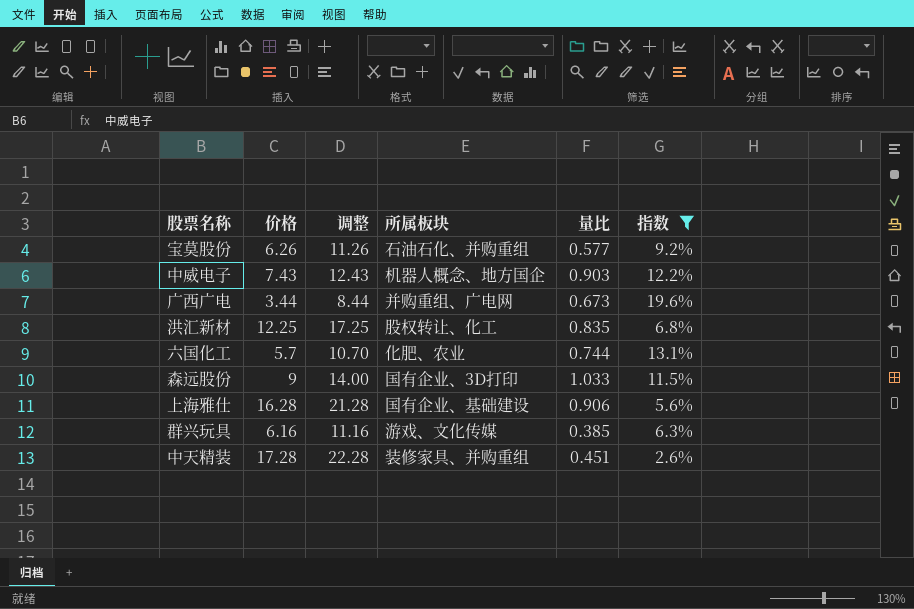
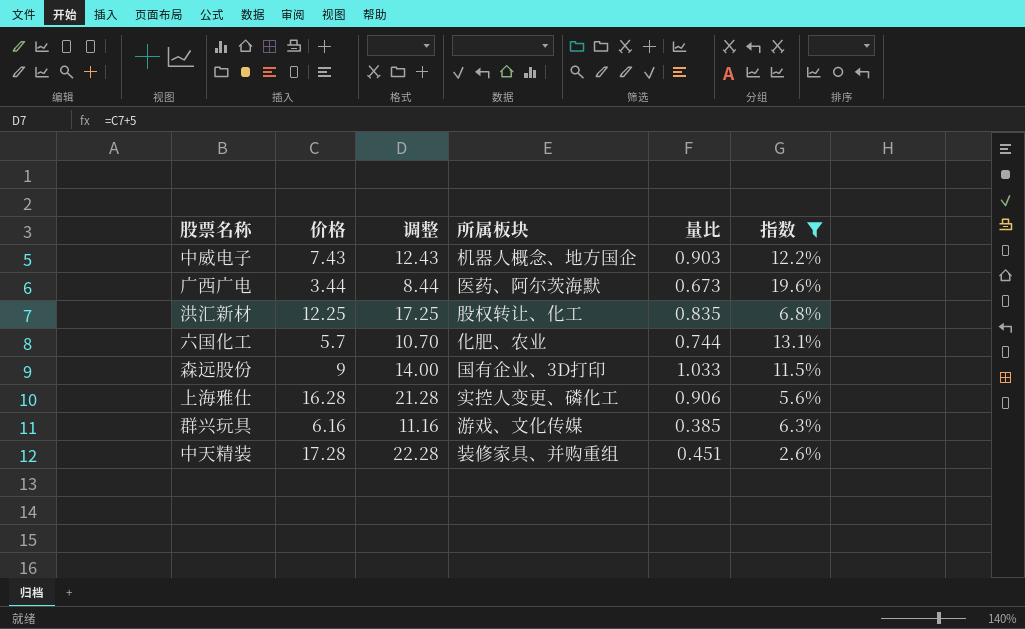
row 宝莫股份: 6.26 | 11.26 | 石油石化、并购重组 | 0.577 | 9.2% -> none
广西广电 | 所属板块: 并购重组、广电网 -> 医药、阿尔茨海默
上海雅仕 | 所属板块: 国有企业、基础建设 -> 实控人变更、磷化工

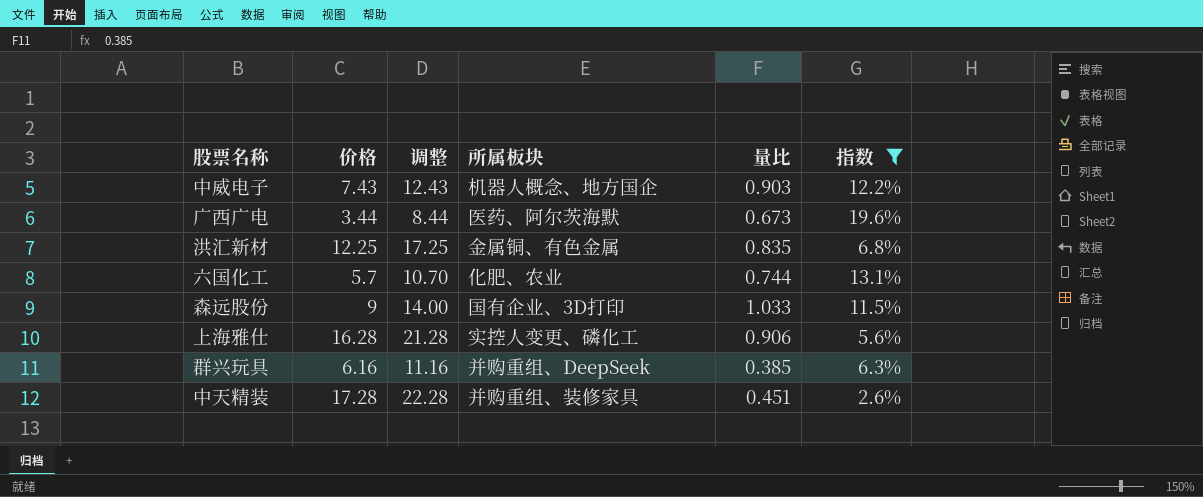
洪汇新材 | 所属板块: 股权转让、化工 -> 金属铜、有色金属
群兴玩具 | 所属板块: 游戏、文化传媒 -> 并购重组、DeepSeek
中天精装 | 所属板块: 装修家具、并购重组 -> 并购重组、装修家具

